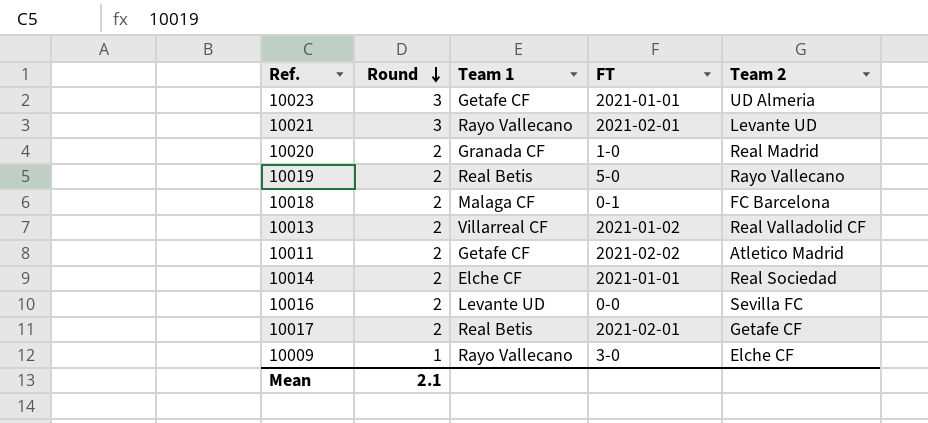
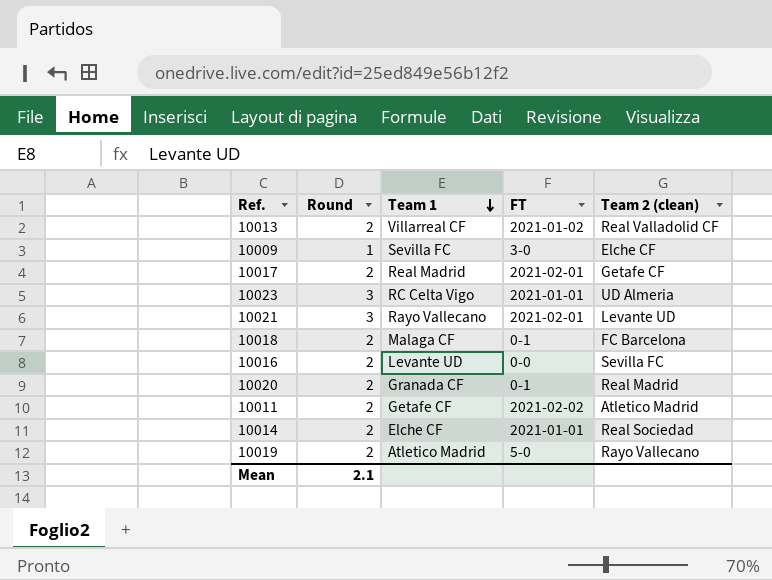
row order: Round descending -> Team 1 descending
column name: Team 2 -> Team 2 (clean)
10009 | Team 1: Rayo Vallecano -> Sevilla FC
10017 | Team 1: Real Betis -> Real Madrid
10023 | Team 1: Getafe CF -> RC Celta Vigo
10020 | FT: 1-0 -> 0-1
10019 | Team 1: Real Betis -> Atletico Madrid

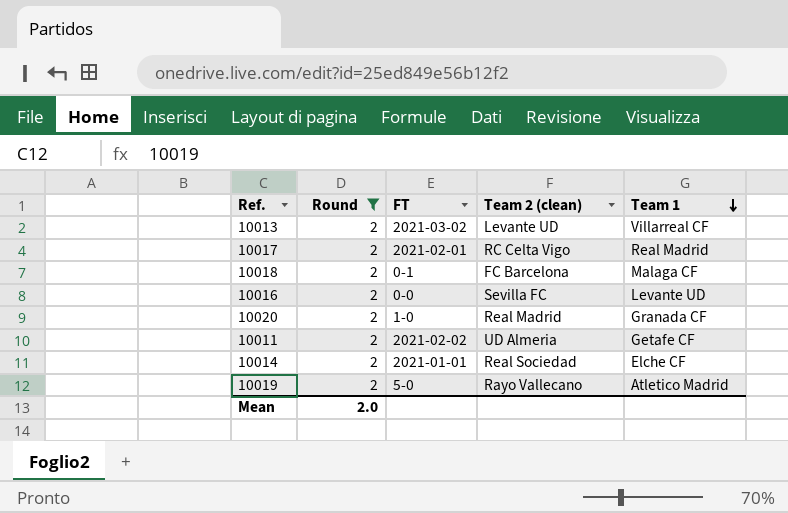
filter: none -> Round = 2
column Team 1 | position: 3 -> 5
10013 | FT: 2021-01-02 -> 2021-03-02
10013 | Team 2 (clean): Real Valladolid CF -> Levante UD
10017 | Team 2 (clean): Getafe CF -> RC Celta Vigo
10020 | FT: 0-1 -> 1-0
10011 | Team 2 (clean): Atletico Madrid -> UD Almeria
Mean | Round: 2.1 -> 2.0

